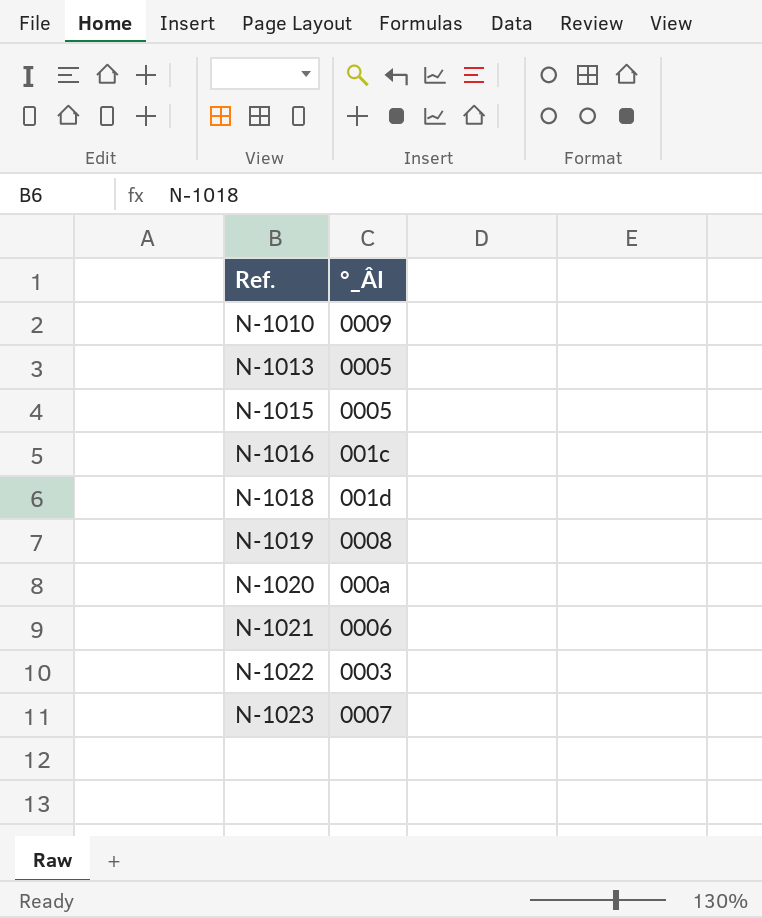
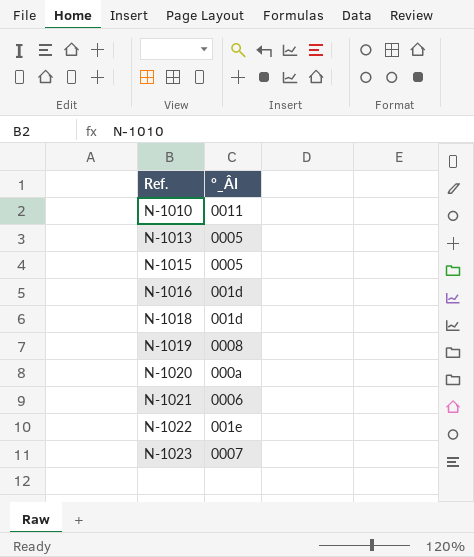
N-1010 | °_ÂI: 0009 -> 0011
N-1016 | °_ÂI: 001c -> 001d
N-1022 | °_ÂI: 0003 -> 001e

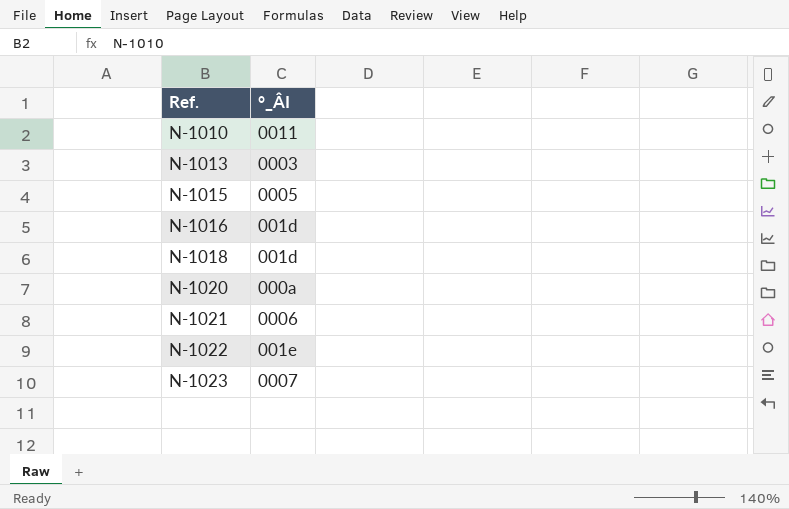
row N-1019: 0008 -> none
N-1013 | °_ÂI: 0005 -> 0003

